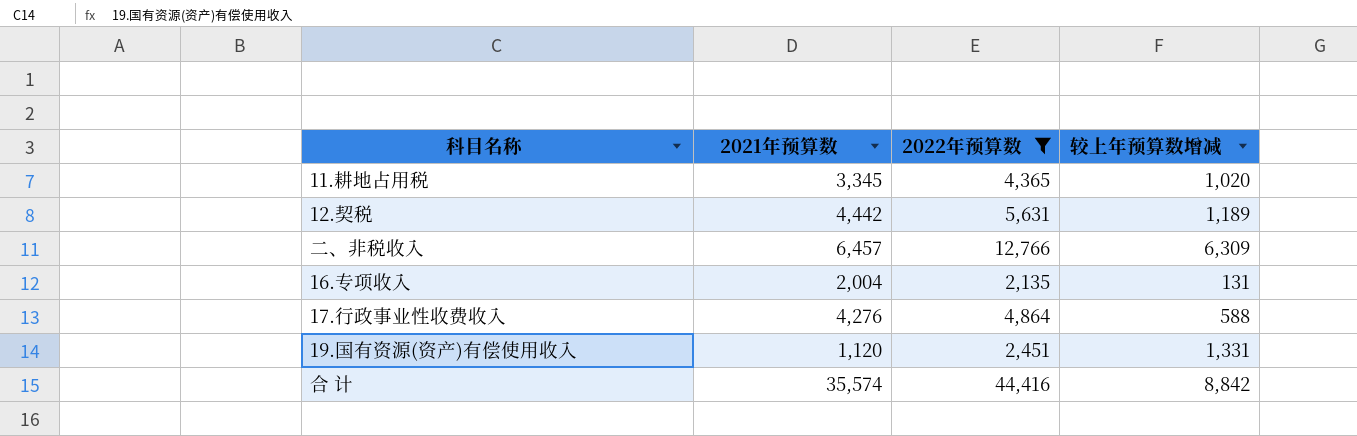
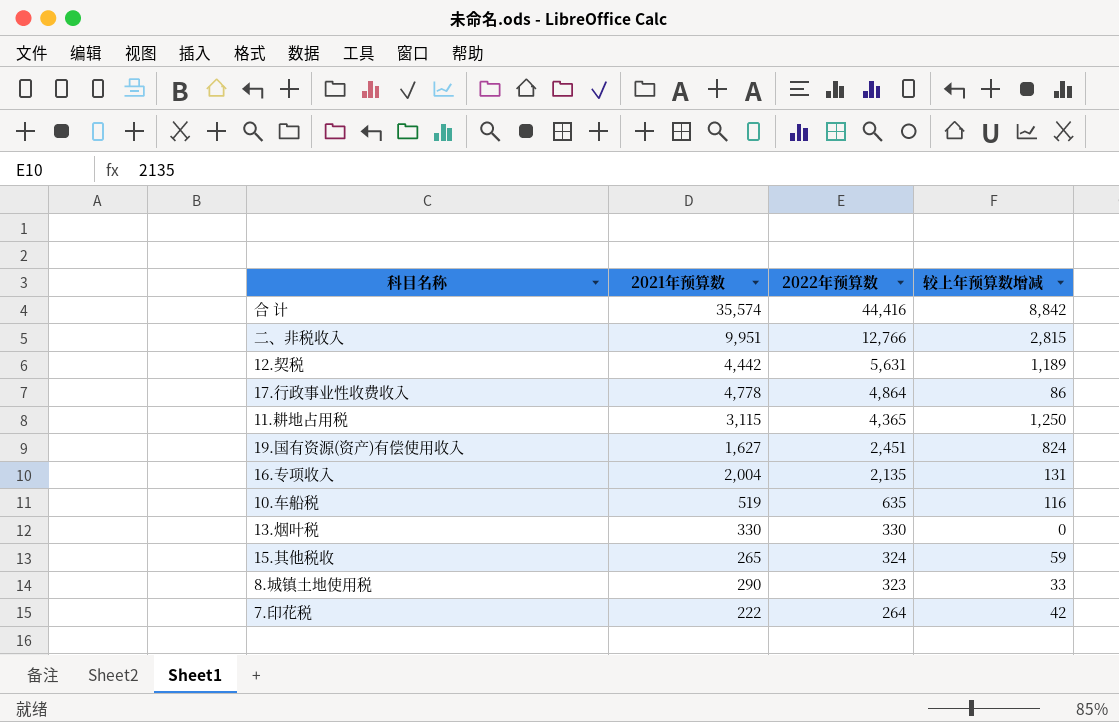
filter: 2022年预算数 >= 2,135 -> none
row order: none -> 2022年预算数 descending
二、非税收入 | 2021年预算数: 6,457 -> 9,951
二、非税收入 | 较上年预算数增减: 6,309 -> 2,815
17.行政事业性收费收入 | 2021年预算数: 4,276 -> 4,778
17.行政事业性收费收入 | 较上年预算数增减: 588 -> 86
11.耕地占用税 | 2021年预算数: 3,345 -> 3,115
11.耕地占用税 | 较上年预算数增减: 1,020 -> 1,250
19.国有资源(资产)有偿使用收入 | 2021年预算数: 1,120 -> 1,627
19.国有资源(资产)有偿使用收入 | 较上年预算数增减: 1,331 -> 824

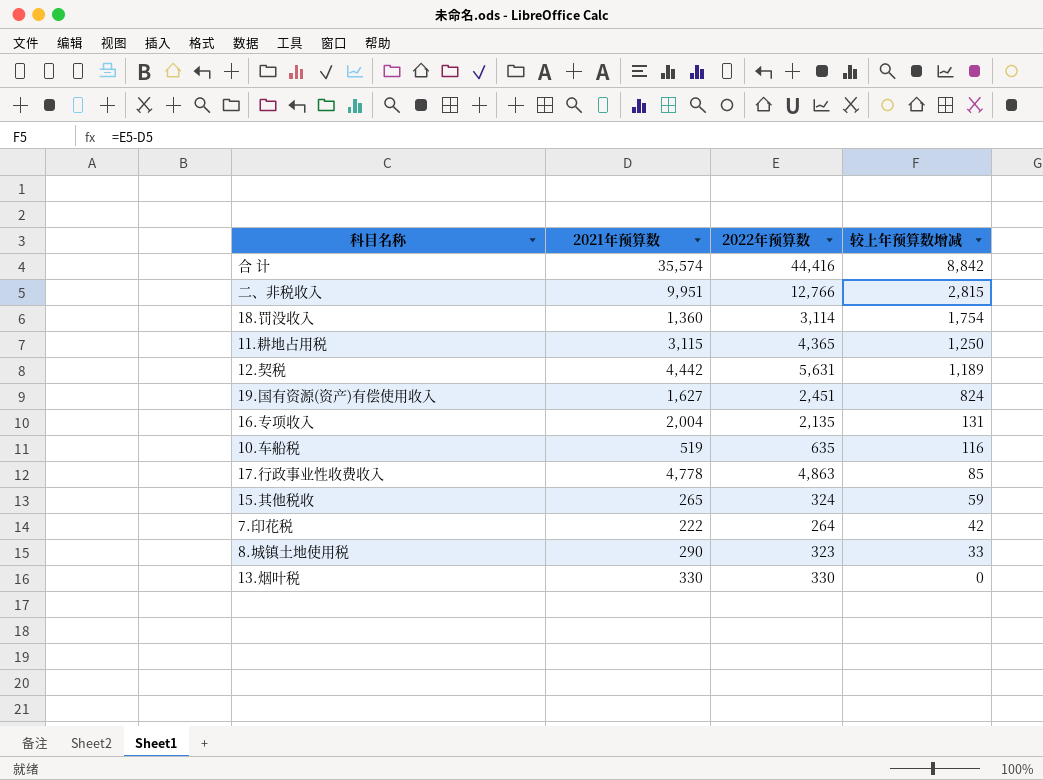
row order: 2022年预算数 descending -> 较上年预算数增减 descending
row 18.罚没收入: none -> 1,360 | 3,114 | 1,754
17.行政事业性收费收入 | 2022年预算数: 4,864 -> 4,863
17.行政事业性收费收入 | 较上年预算数增减: 86 -> 85

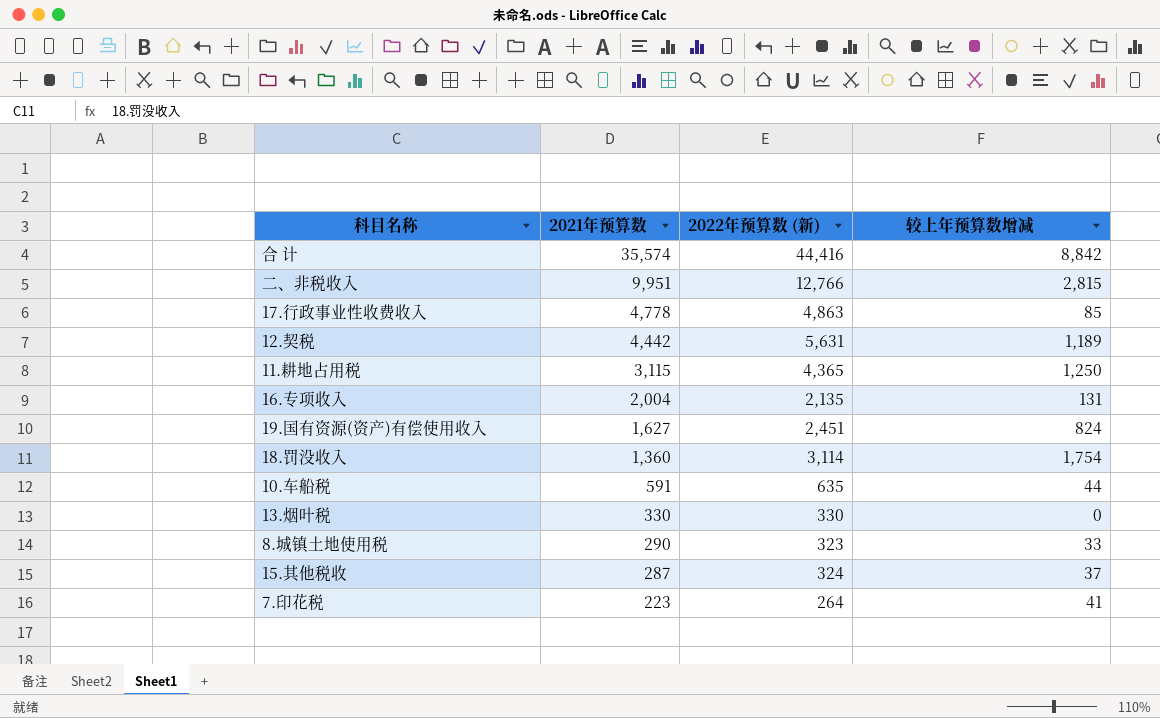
row order: 较上年预算数增减 descending -> 2021年预算数 descending
column name: 2022年预算数 -> 2022年预算数 (新)
10.车船税 | 2021年预算数: 519 -> 591
10.车船税 | 较上年预算数增减: 116 -> 44
15.其他税收 | 2021年预算数: 265 -> 287
15.其他税收 | 较上年预算数增减: 59 -> 37
7.印花税 | 2021年预算数: 222 -> 223
7.印花税 | 较上年预算数增减: 42 -> 41

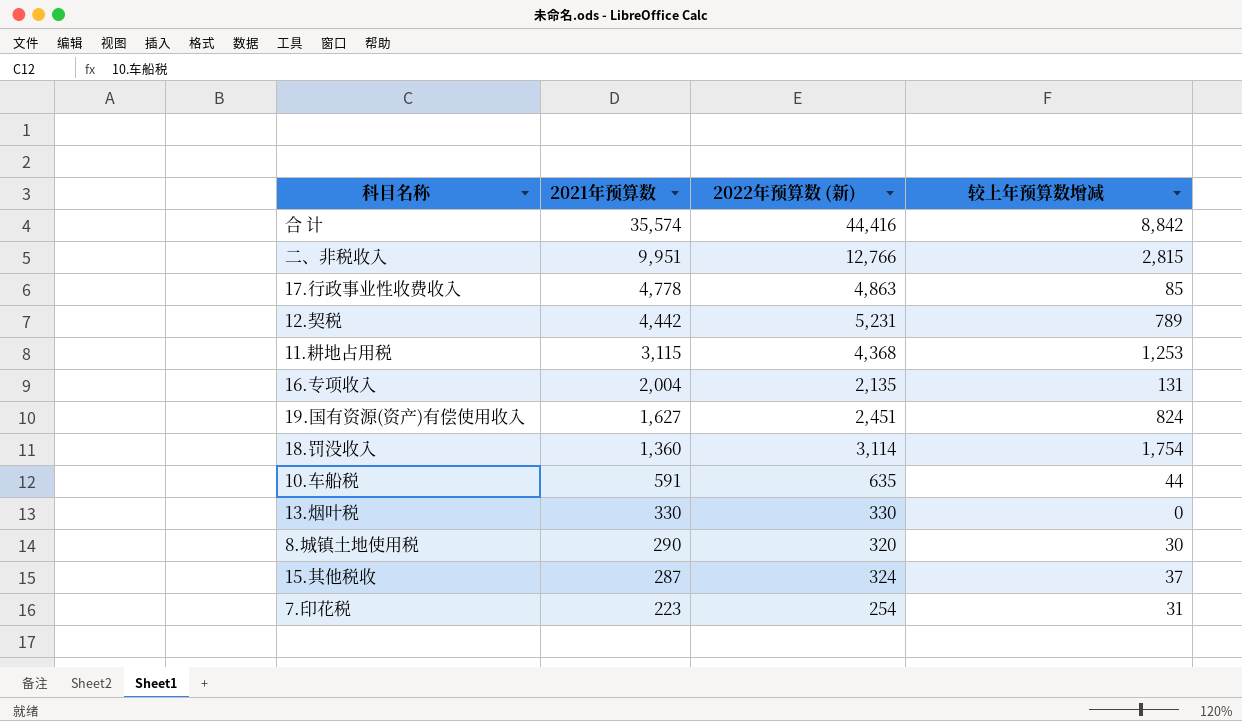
12.契税 | 2022年预算数 (新): 5,631 -> 5,231
12.契税 | 较上年预算数增减: 1,189 -> 789
11.耕地占用税 | 2022年预算数 (新): 4,365 -> 4,368
11.耕地占用税 | 较上年预算数增减: 1,250 -> 1,253
8.城镇土地使用税 | 2022年预算数 (新): 323 -> 320
8.城镇土地使用税 | 较上年预算数增减: 33 -> 30
7.印花税 | 2022年预算数 (新): 264 -> 254
7.印花税 | 较上年预算数增减: 41 -> 31

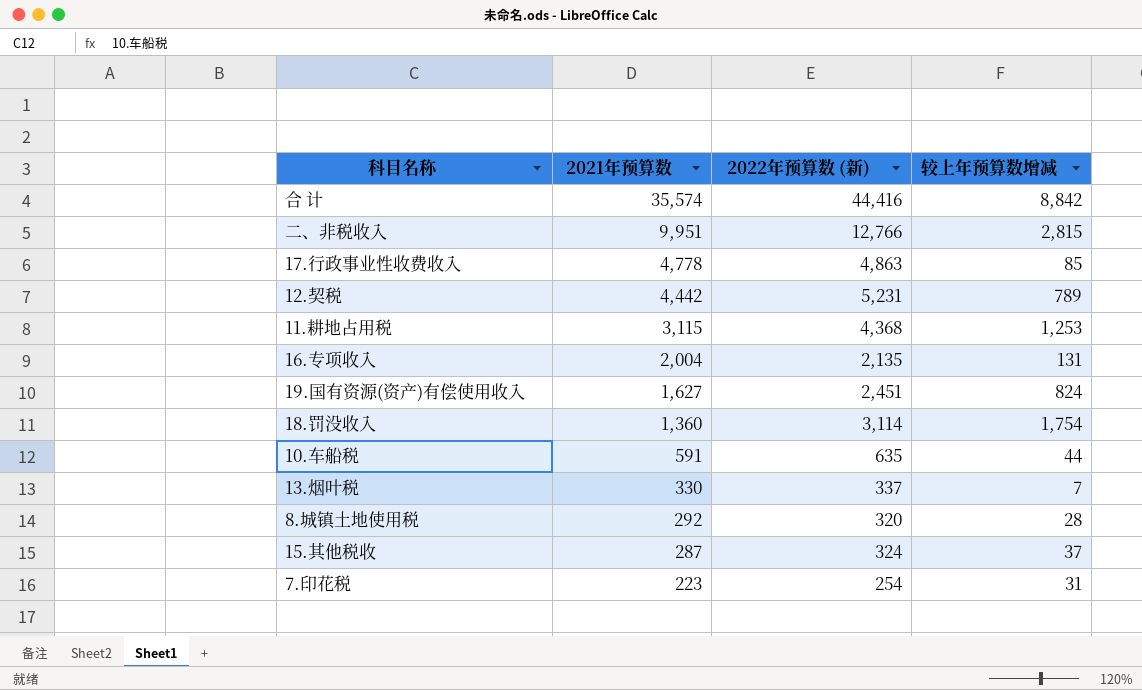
13.烟叶税 | 2022年预算数 (新): 330 -> 337
13.烟叶税 | 较上年预算数增减: 0 -> 7
8.城镇土地使用税 | 2021年预算数: 290 -> 292
8.城镇土地使用税 | 较上年预算数增减: 30 -> 28

